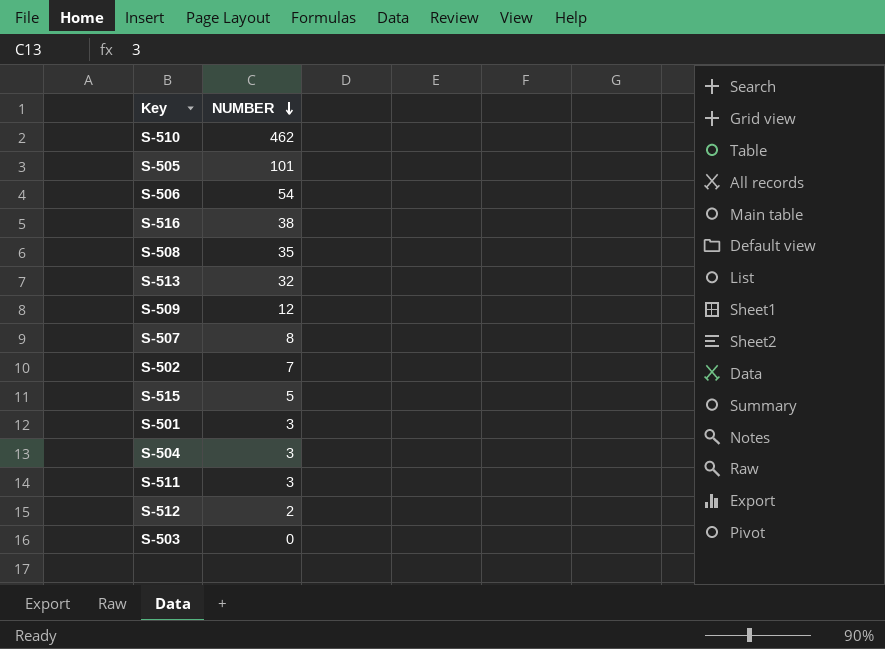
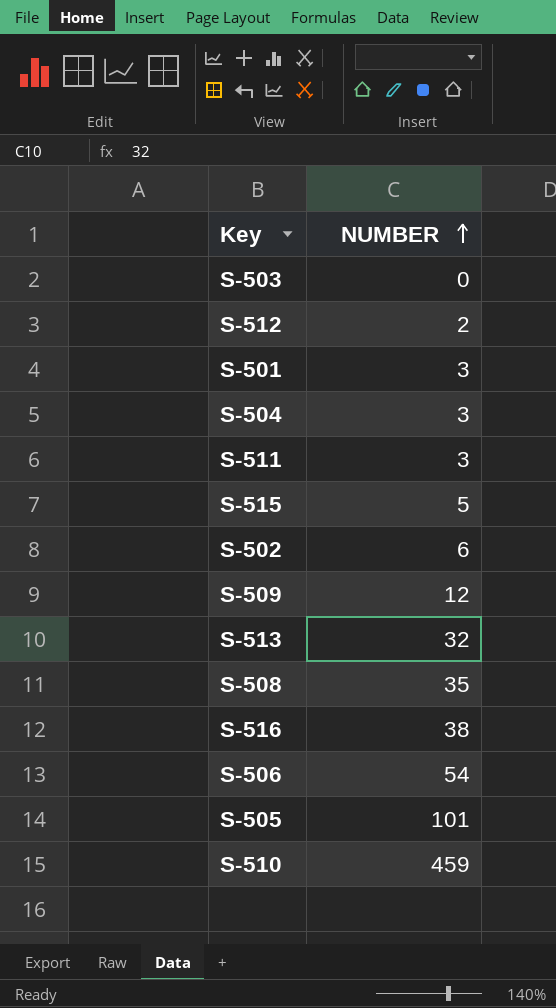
row order: NUMBER descending -> NUMBER ascending
row S-507: 8 -> none
S-502 | NUMBER: 7 -> 6
S-510 | NUMBER: 462 -> 459

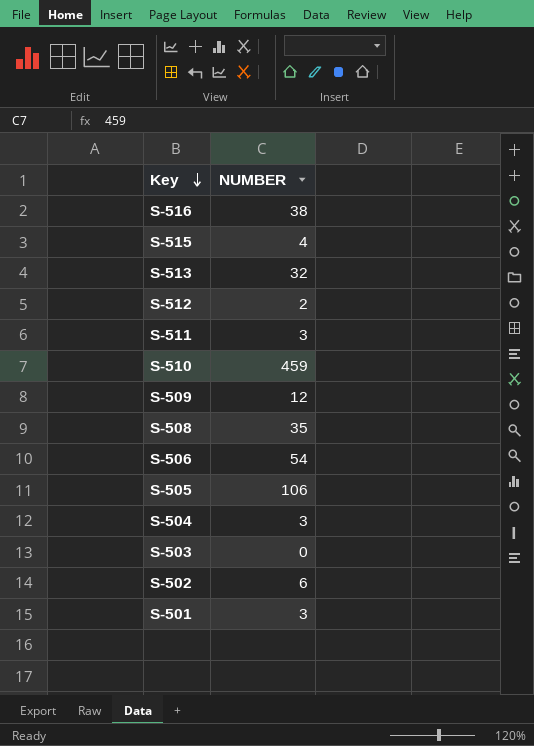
row order: NUMBER ascending -> Key descending
S-515 | NUMBER: 5 -> 4
S-505 | NUMBER: 101 -> 106

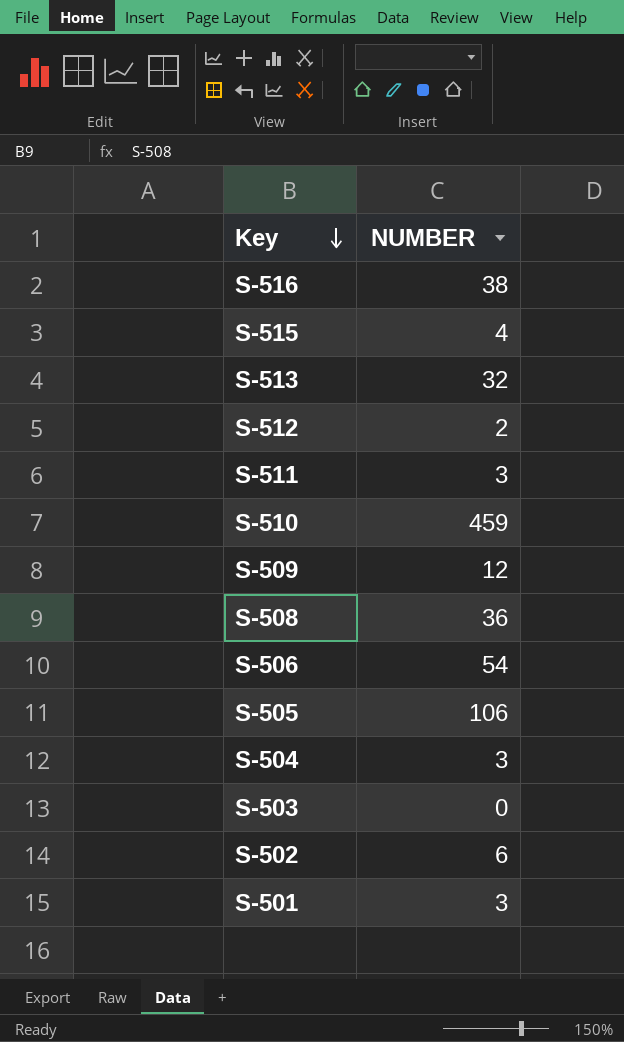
S-508 | NUMBER: 35 -> 36

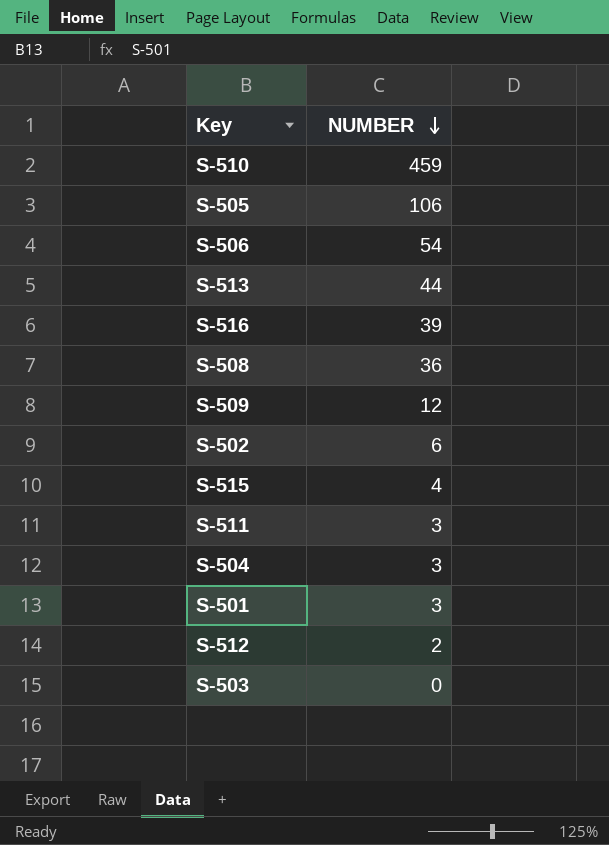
row order: Key descending -> NUMBER descending
S-513 | NUMBER: 32 -> 44
S-516 | NUMBER: 38 -> 39

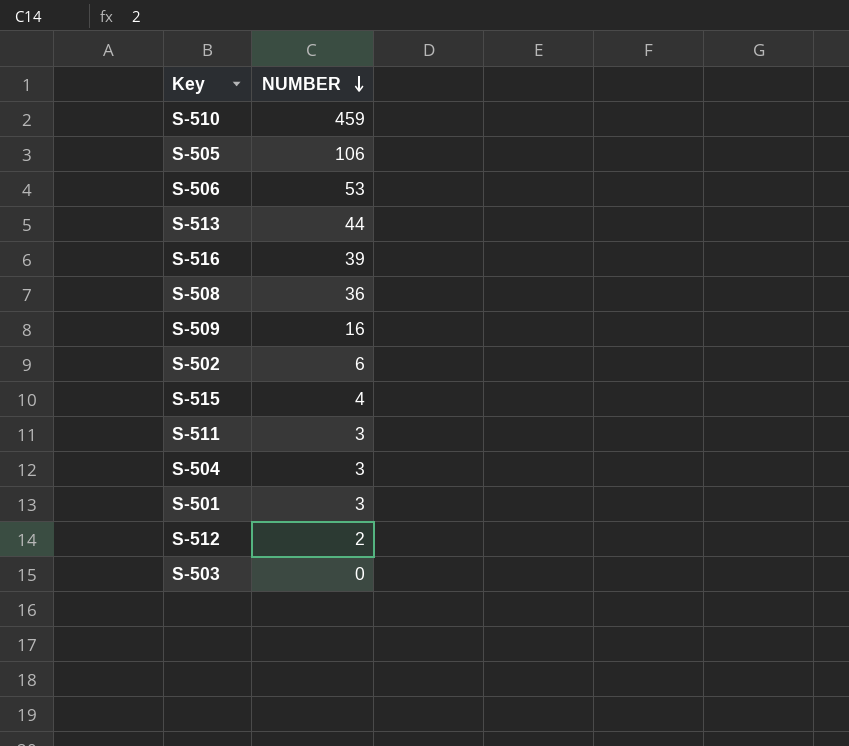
S-506 | NUMBER: 54 -> 53
S-509 | NUMBER: 12 -> 16

